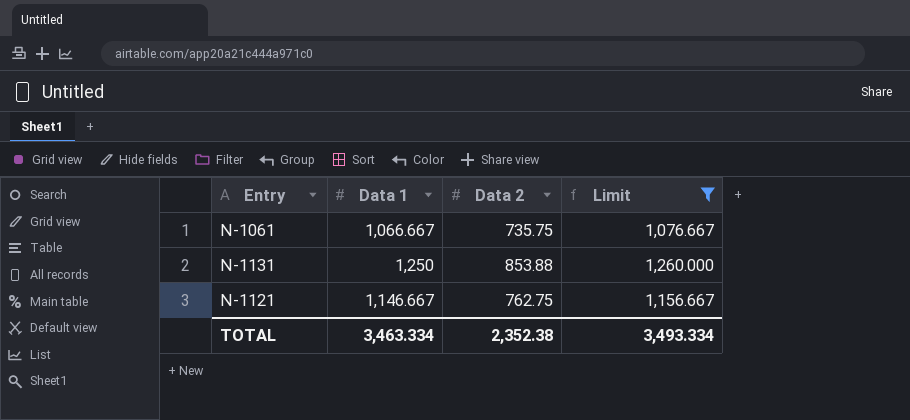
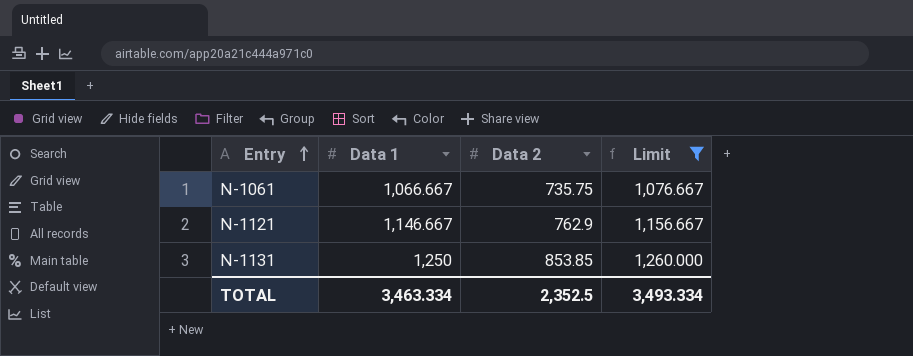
row order: none -> Entry ascending
N-1121 | Data 2: 762.75 -> 762.9
N-1131 | Data 2: 853.88 -> 853.85
TOTAL | Data 2: 2,352.38 -> 2,352.5

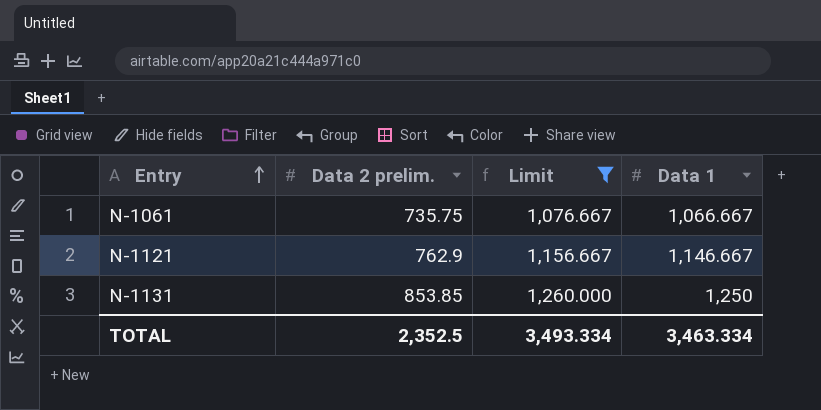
column name: Data 2 -> Data 2 prelim.
column Data 1 | position: 2 -> 4

